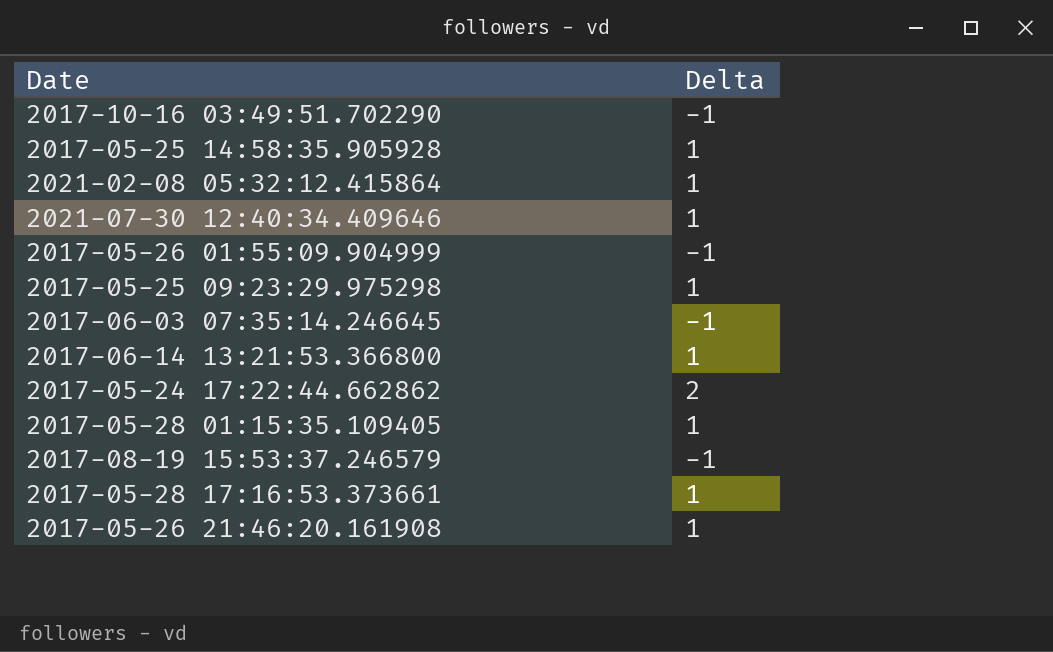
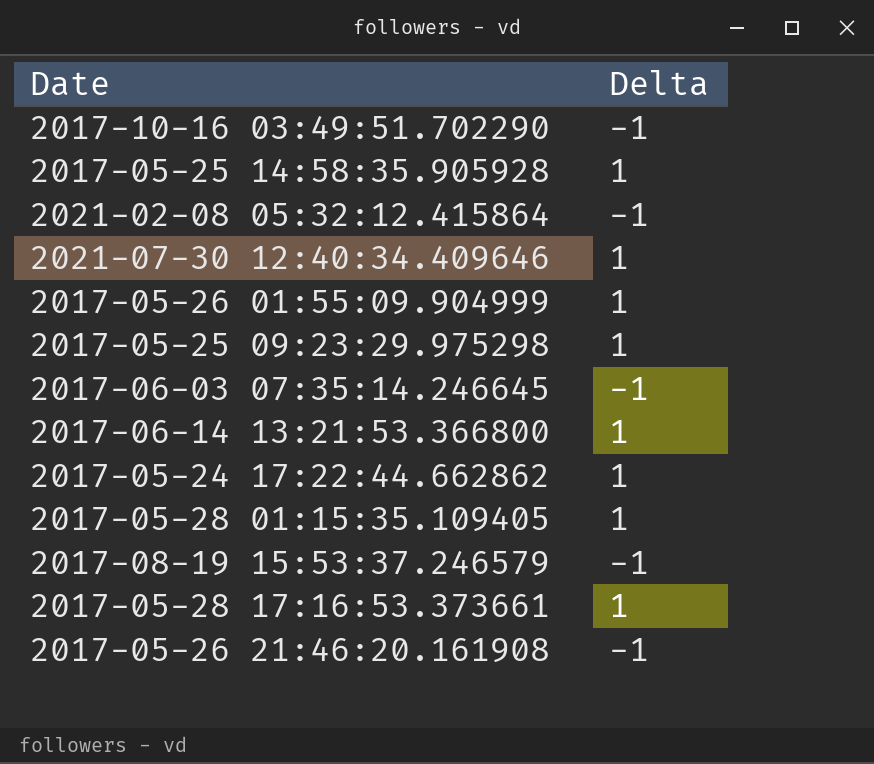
2021-02-08 05:32:12.415864 | Delta: 1 -> -1
2017-05-26 01:55:09.904999 | Delta: -1 -> 1
2017-05-24 17:22:44.662862 | Delta: 2 -> 1
2017-05-26 21:46:20.161908 | Delta: 1 -> -1

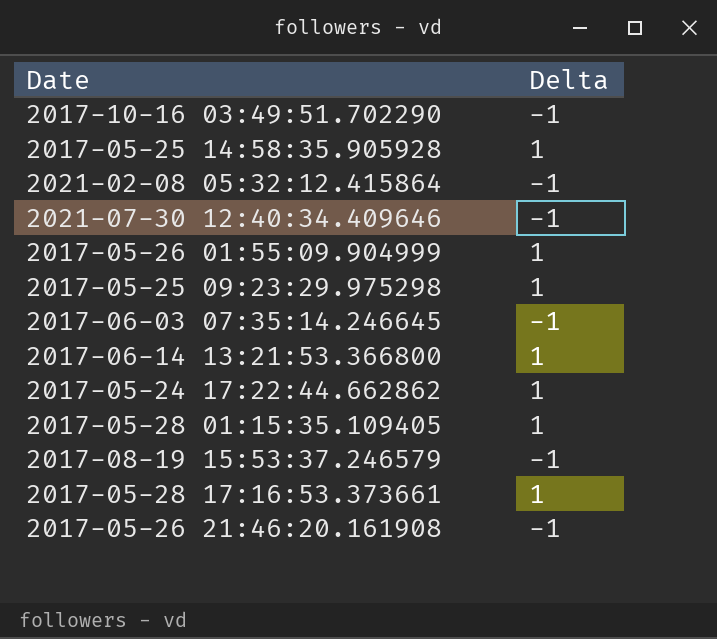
2021-07-30 12:40:34.409646 | Delta: 1 -> -1

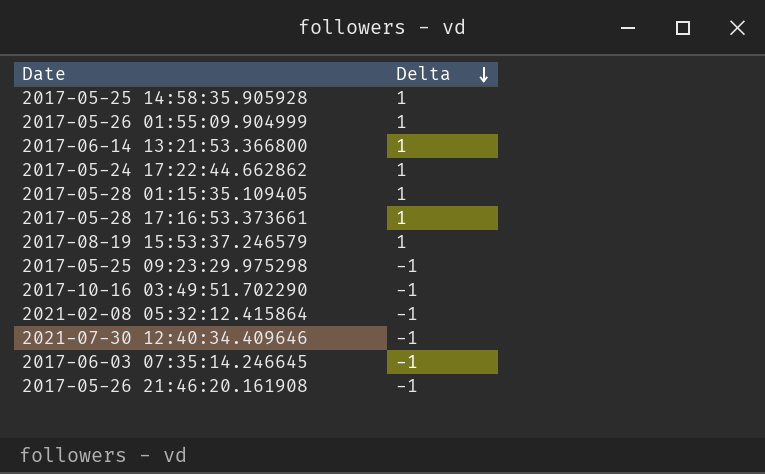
row order: none -> Delta descending
2017-08-19 15:53:37.246579 | Delta: -1 -> 1
2017-05-25 09:23:29.975298 | Delta: 1 -> -1

